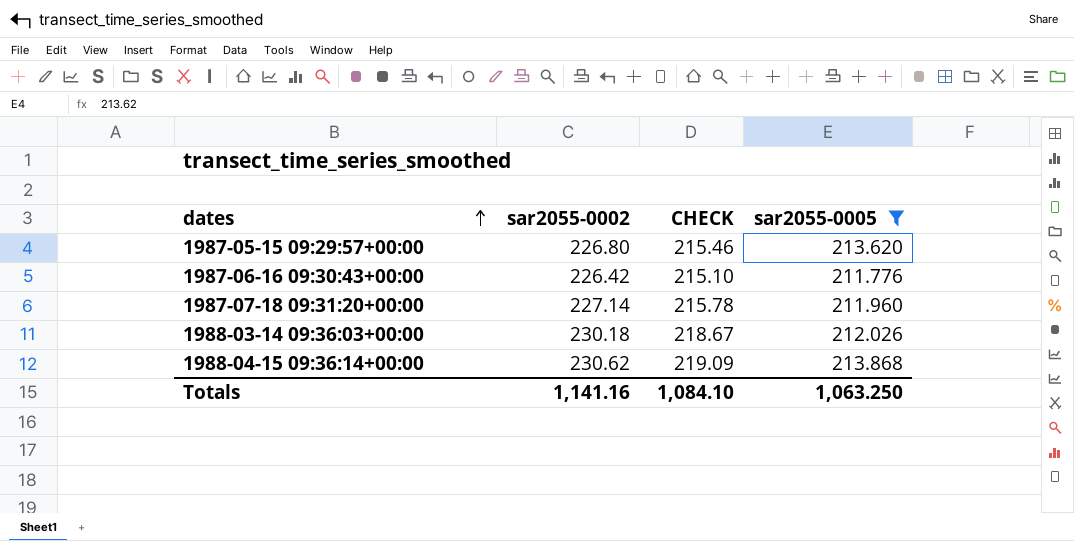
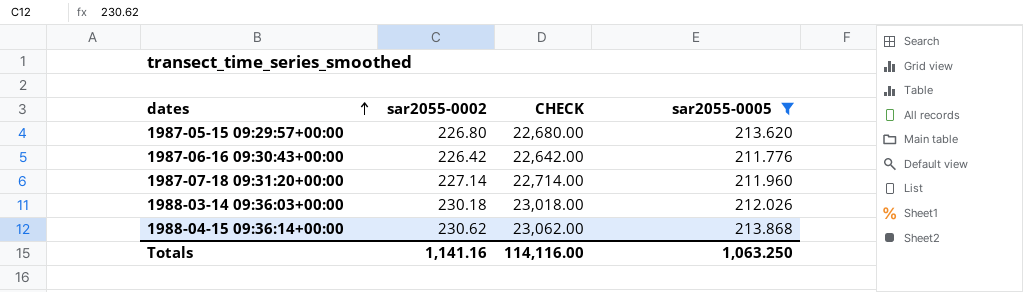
column CHECK | formula: [sar2055-0002] * 0.95 -> [sar2055-0002] * 100
Totals | CHECK: 1,084.10 -> 114,116.00

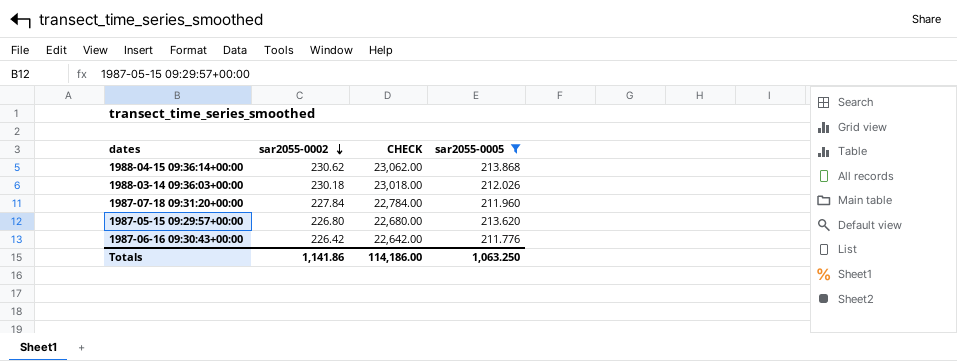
row order: dates ascending -> sar2055-0002 descending
1987-07-18 09:31:20+00:00 | sar2055-0002: 227.14 -> 227.84
1987-07-18 09:31:20+00:00 | CHECK: 22,714.00 -> 22,784.00
Totals | sar2055-0002: 1,141.16 -> 1,141.86
Totals | CHECK: 114,116.00 -> 114,186.00

